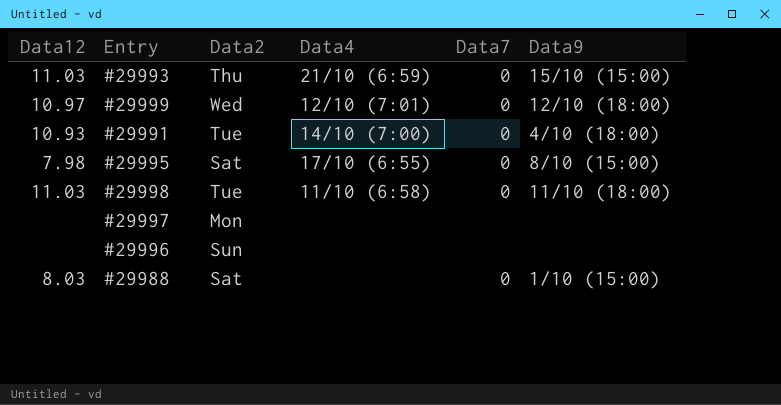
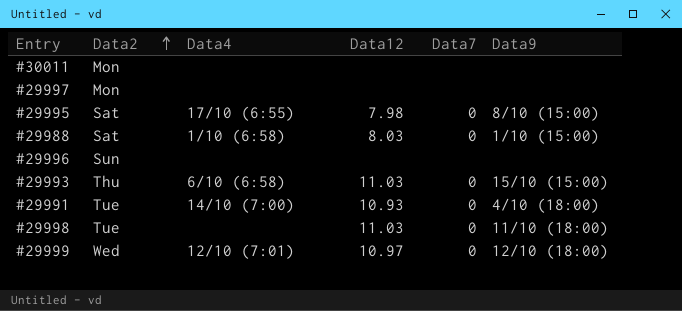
row order: none -> Data2 ascending
column Data12 | position: 1 -> 4
row #30011: none -> Mon | none | none | none | none
#29988 | Data4: none -> 1/10 (6:58)
#29993 | Data4: 21/10 (6:59) -> 6/10 (6:58)
#29998 | Data4: 11/10 (6:58) -> none

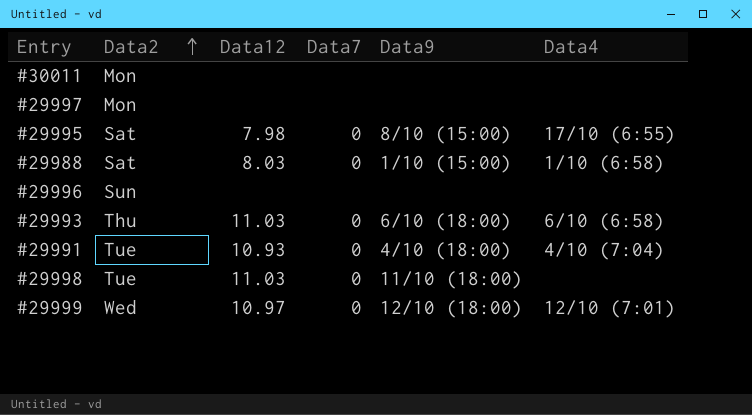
column Data4 | position: 3 -> 6
#29993 | Data9: 15/10 (15:00) -> 6/10 (18:00)
#29991 | Data4: 14/10 (7:00) -> 4/10 (7:04)

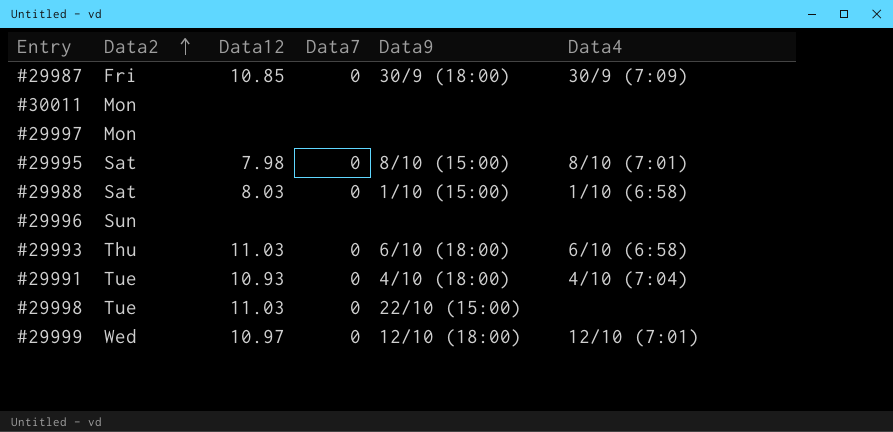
row #29987: none -> Fri | 10.85 | 0 | 30/9 (18:00) | 30/9 (7:09)
#29995 | Data4: 17/10 (6:55) -> 8/10 (7:01)
#29998 | Data9: 11/10 (18:00) -> 22/10 (15:00)

